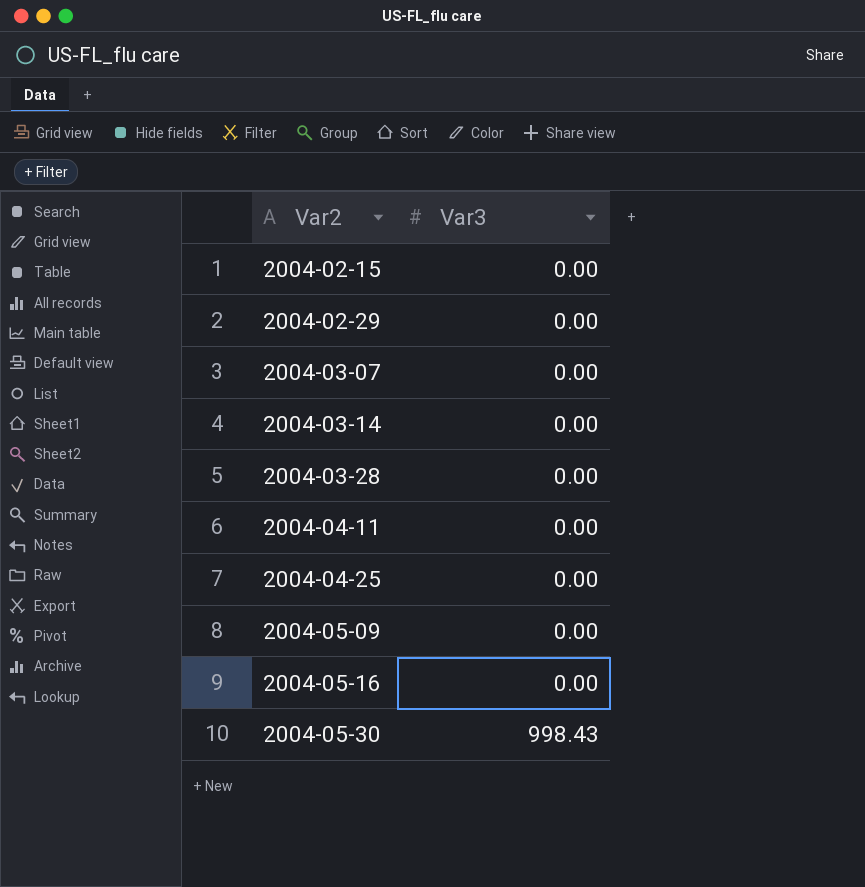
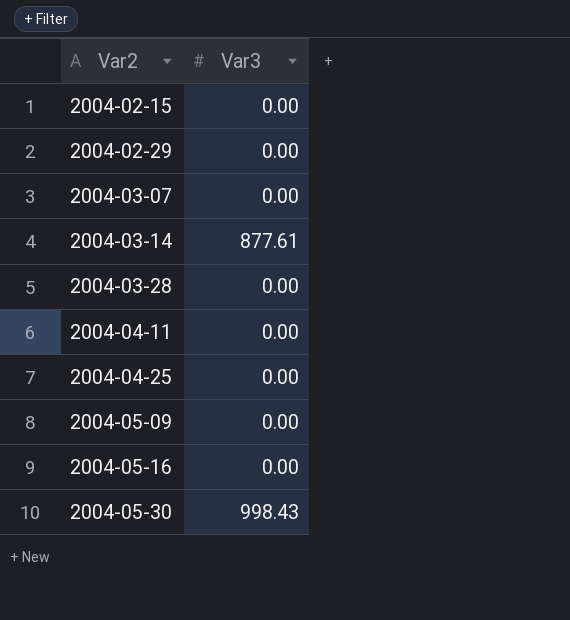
2004-03-14 | Var3: 0.00 -> 877.61

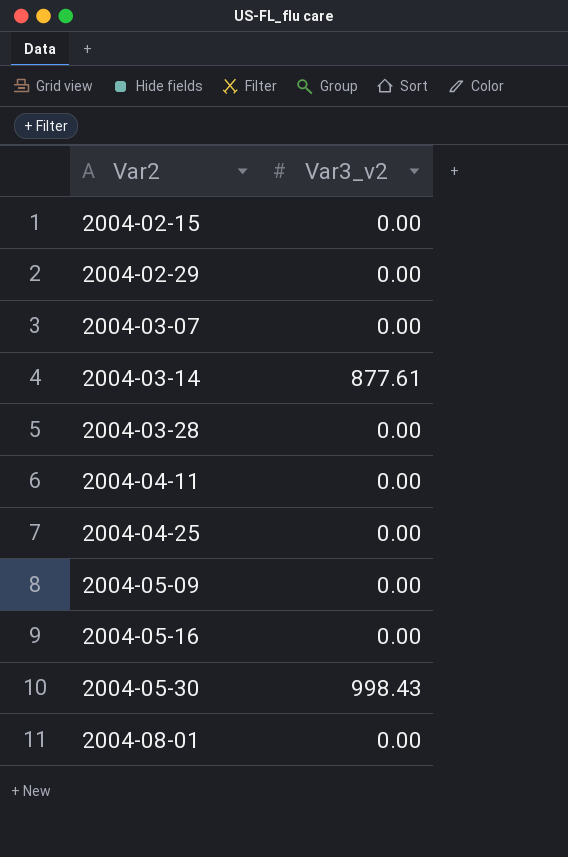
column name: Var3 -> Var3_v2
row 2004-08-01: none -> 0.00

